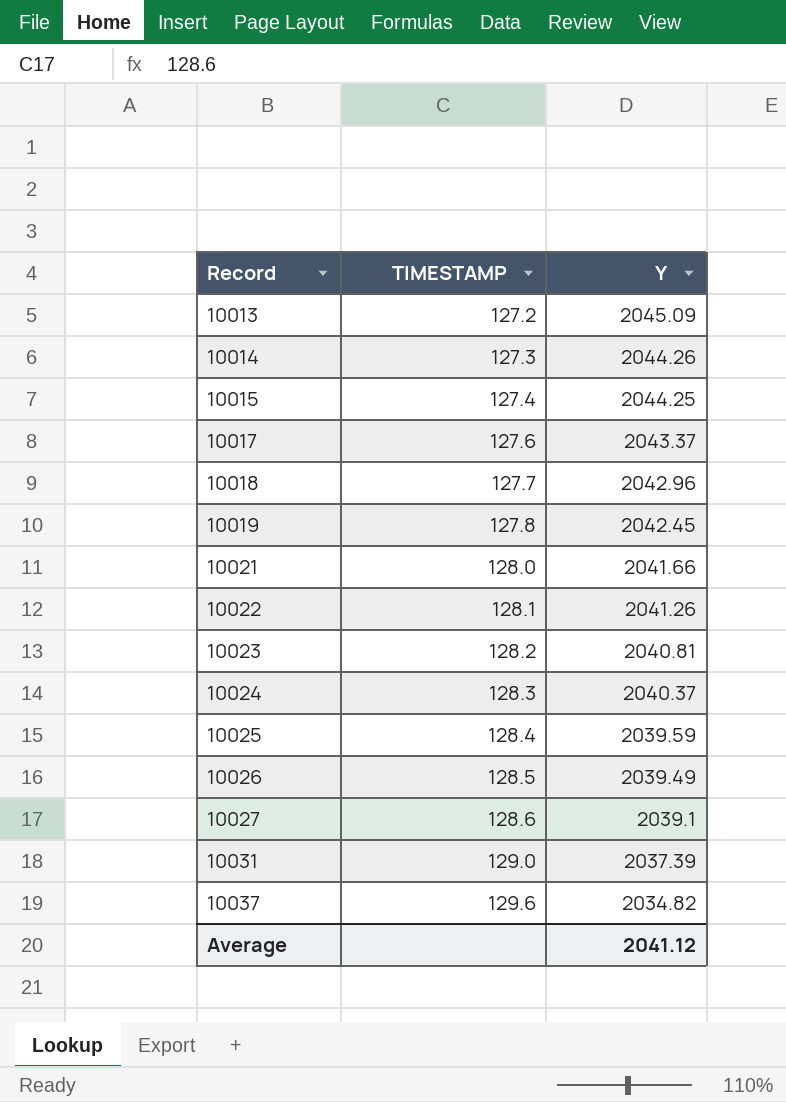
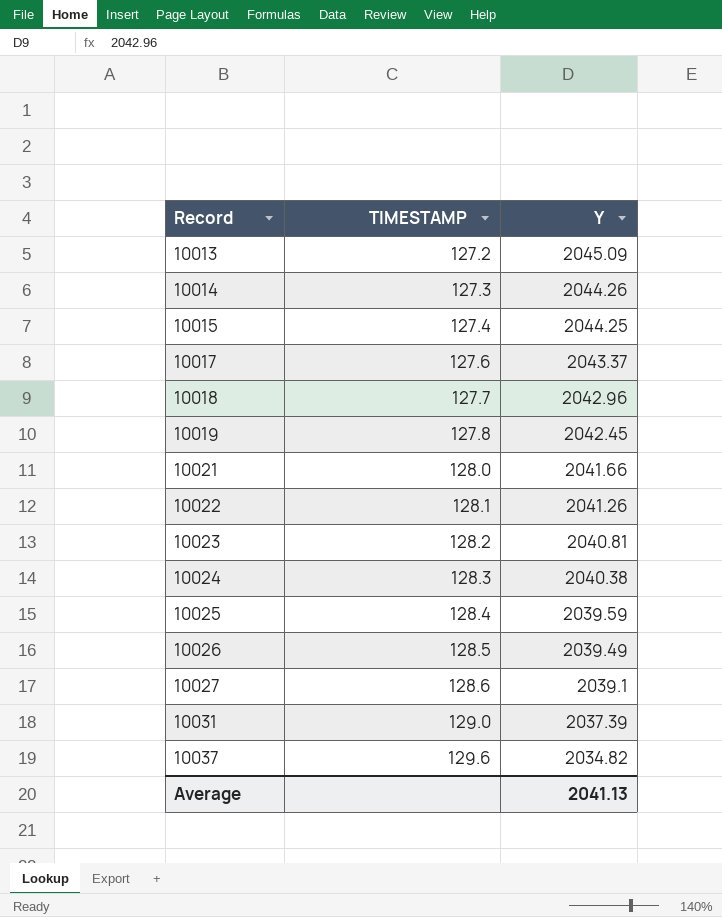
10024 | Y: 2040.37 -> 2040.38
Average | Y: 2041.12 -> 2041.13

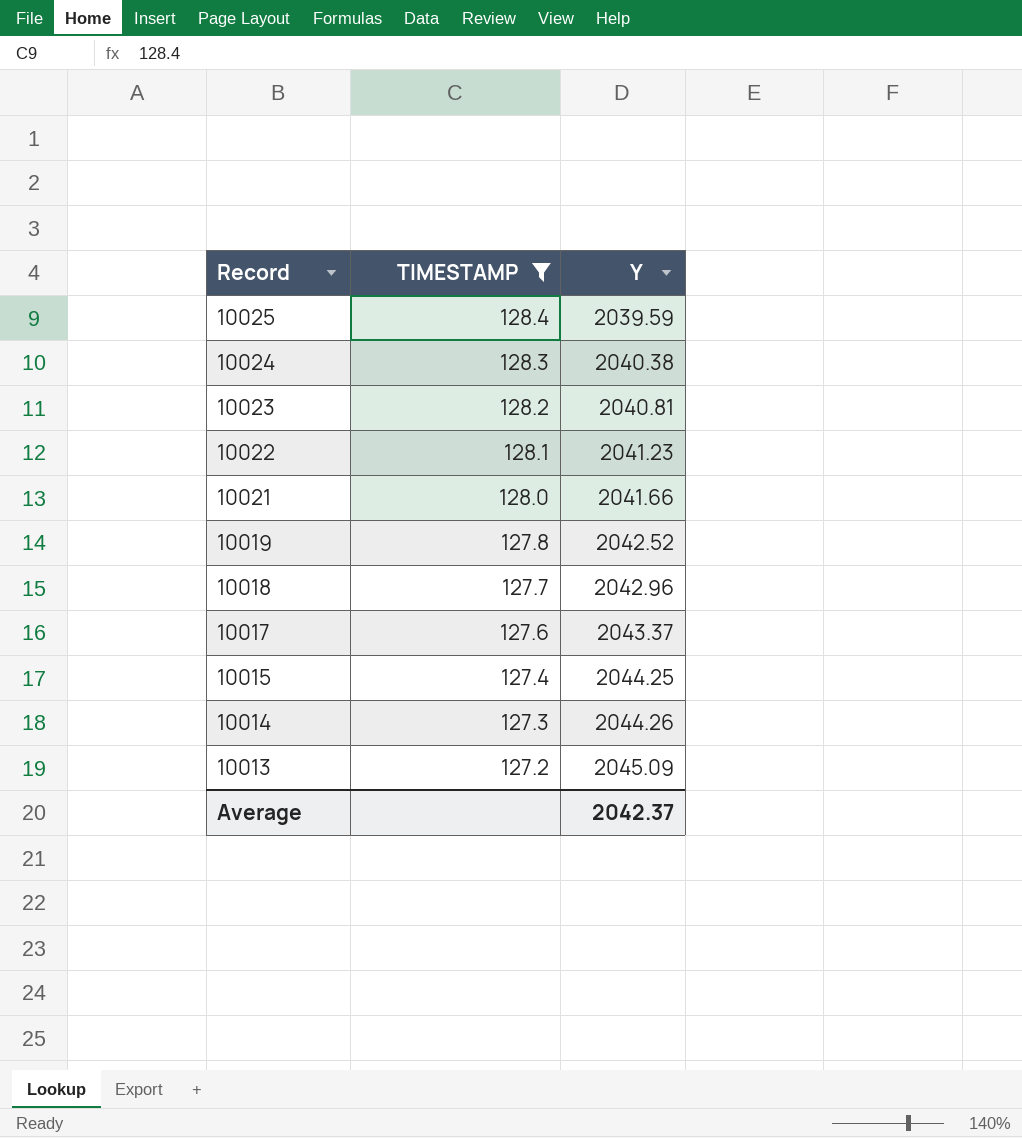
filter: none -> TIMESTAMP <= 128.4
row order: Record ascending -> Record descending
10022 | Y: 2041.26 -> 2041.23
10019 | Y: 2042.45 -> 2042.52
Average | Y: 2041.13 -> 2042.37

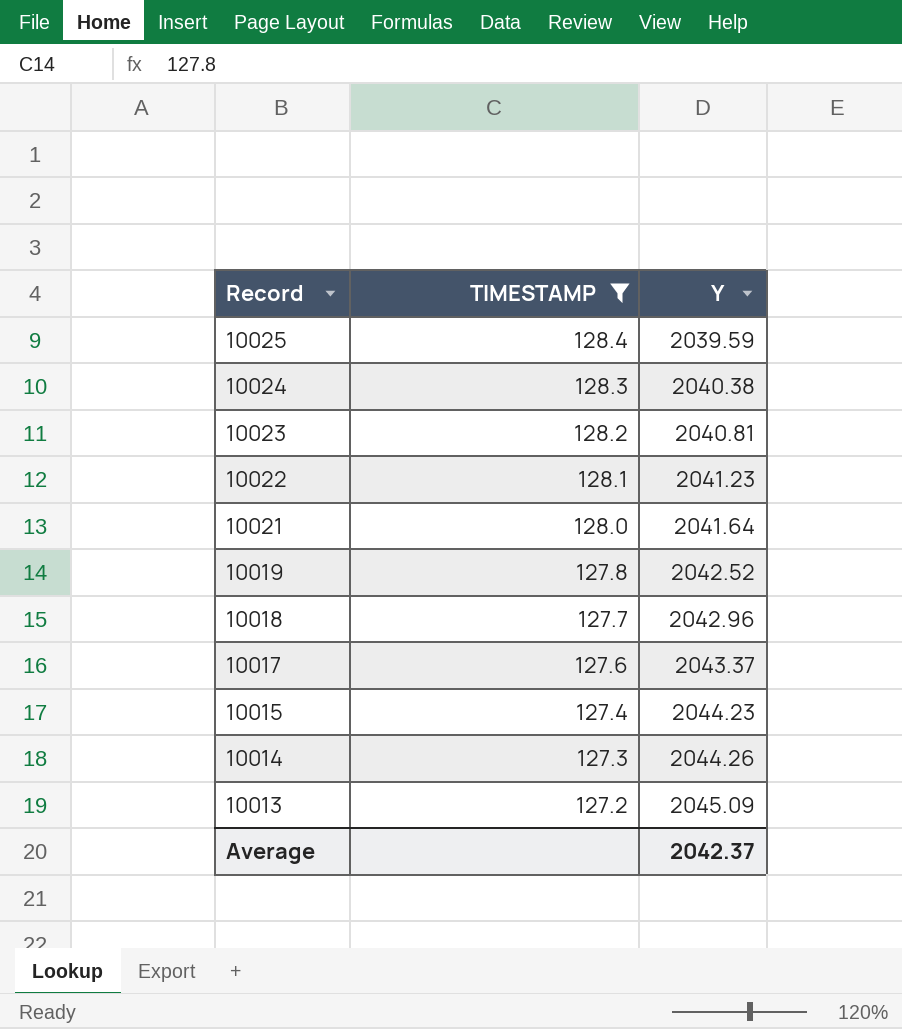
10021 | Y: 2041.66 -> 2041.64
10015 | Y: 2044.25 -> 2044.23

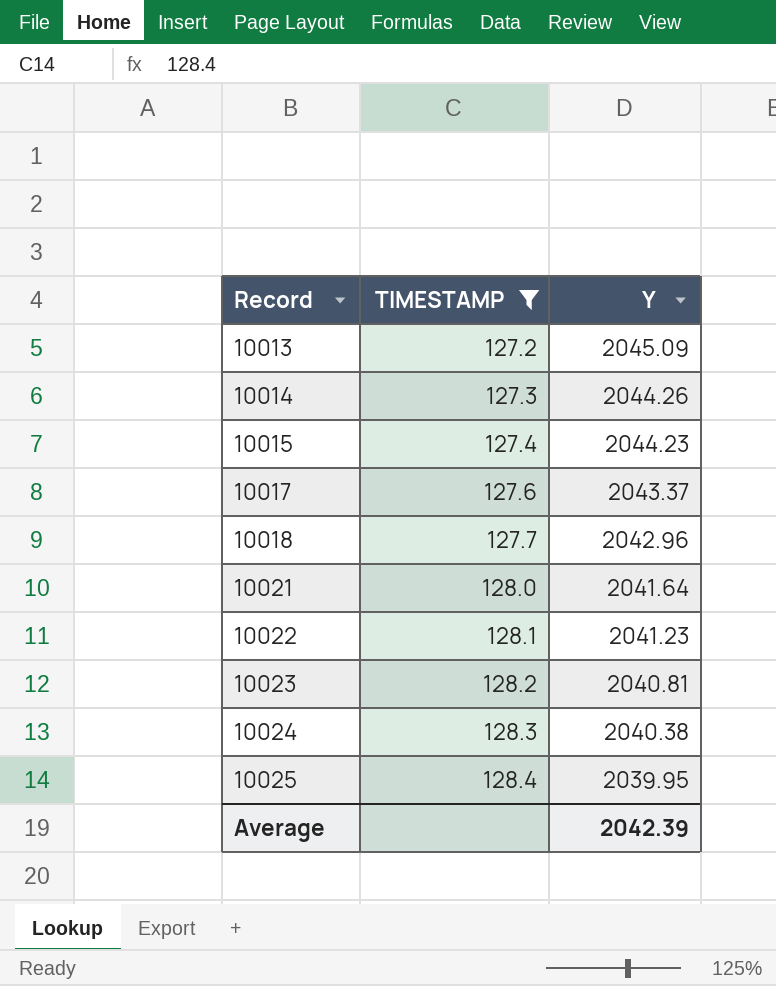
row order: Record descending -> Record ascending
row 10019: 127.8 | 2042.52 -> none
10025 | Y: 2039.59 -> 2039.95
Average | Y: 2042.37 -> 2042.39

